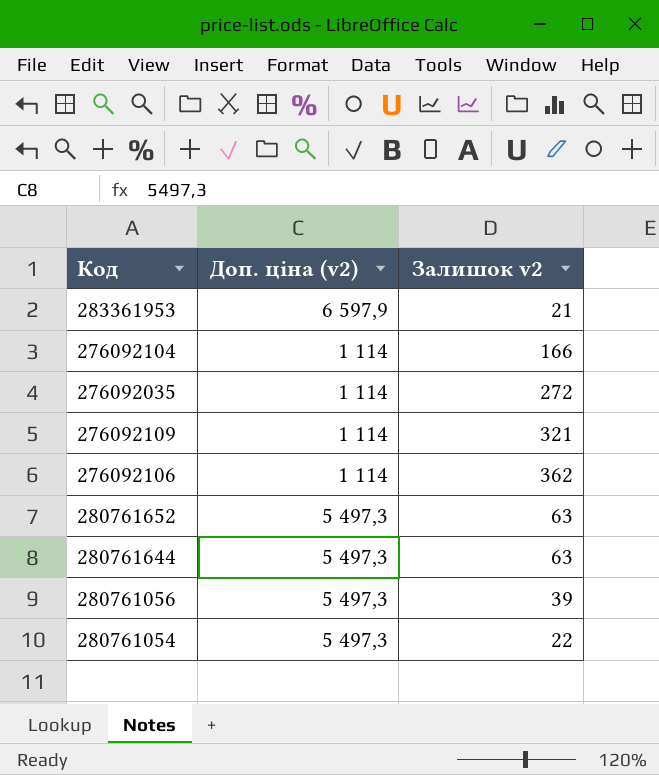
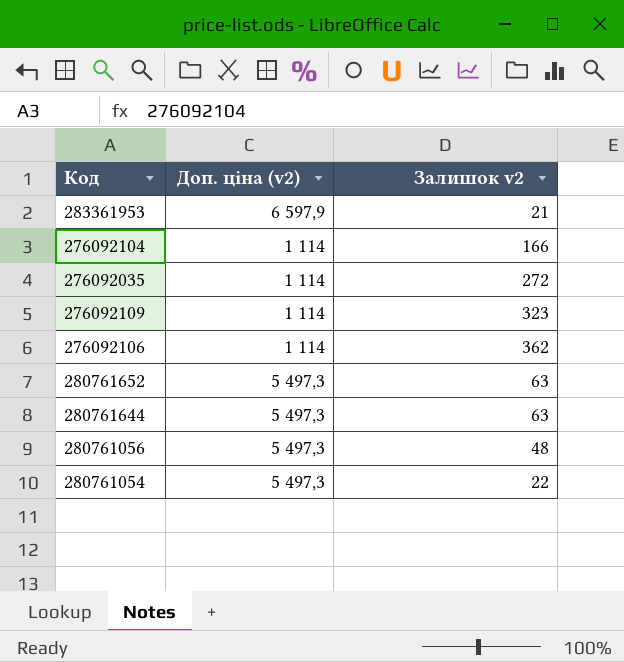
276092109 | Залишок v2: 321 -> 323
280761056 | Залишок v2: 39 -> 48

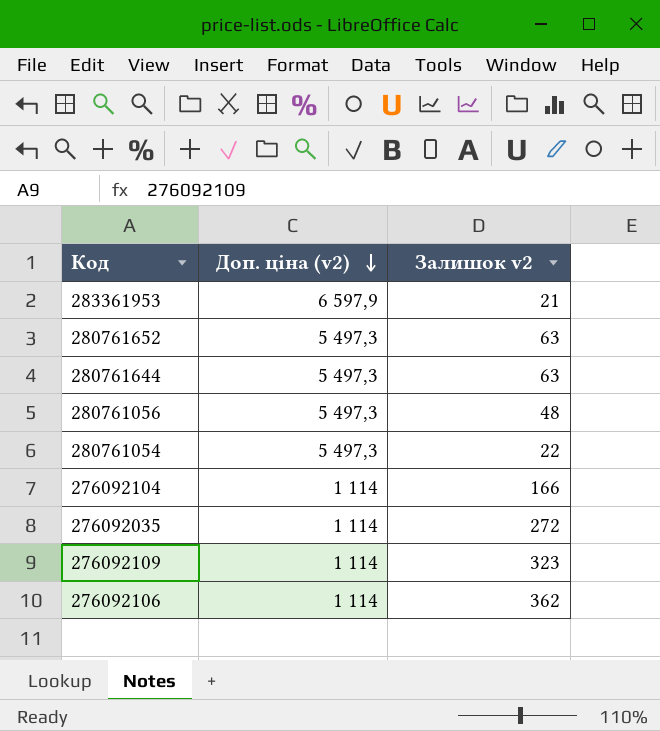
row order: none -> Доп. ціна (v2) descending

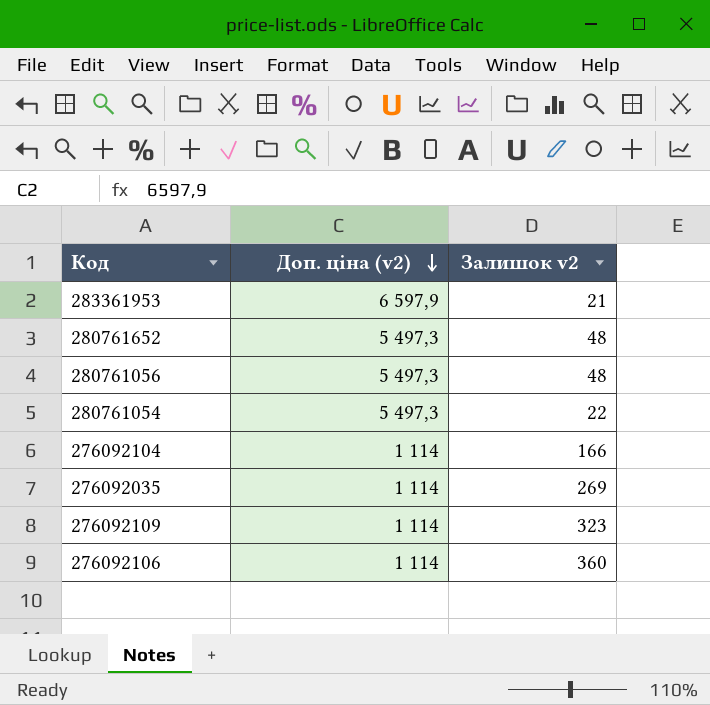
row 280761644: 5 497,3 | 63 -> none
280761652 | Залишок v2: 63 -> 48
276092035 | Залишок v2: 272 -> 269
276092106 | Залишок v2: 362 -> 360

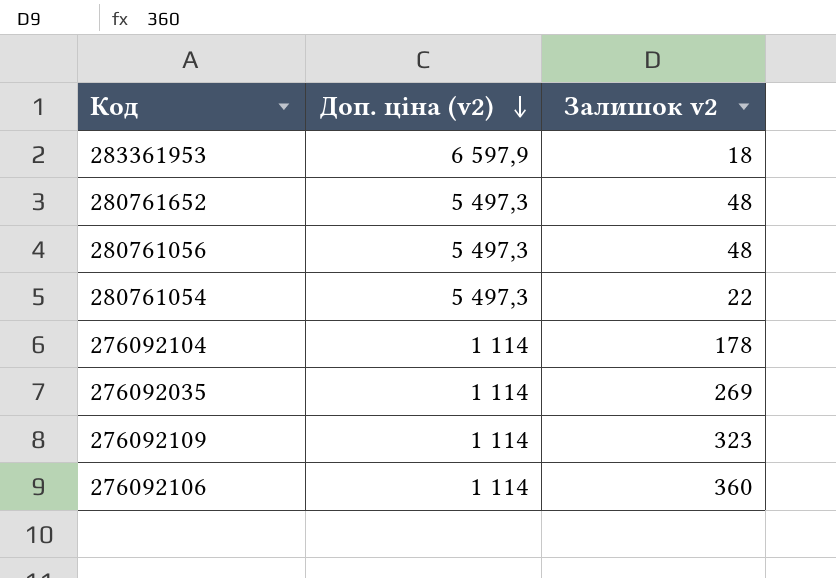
283361953 | Залишок v2: 21 -> 18
276092104 | Залишок v2: 166 -> 178

